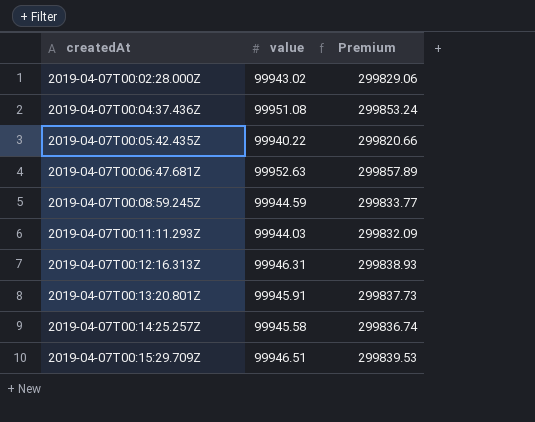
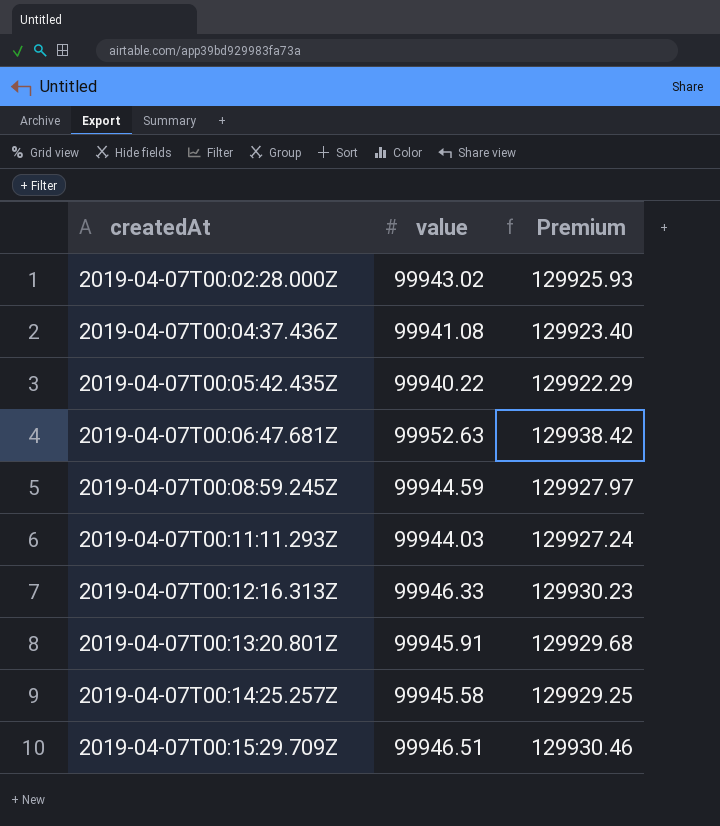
column Premium | formula: [value] * 3 -> [value] * 1.3
2019-04-07T00:04:37.436Z | value: 99951.08 -> 99941.08
2019-04-07T00:12:16.313Z | value: 99946.31 -> 99946.33

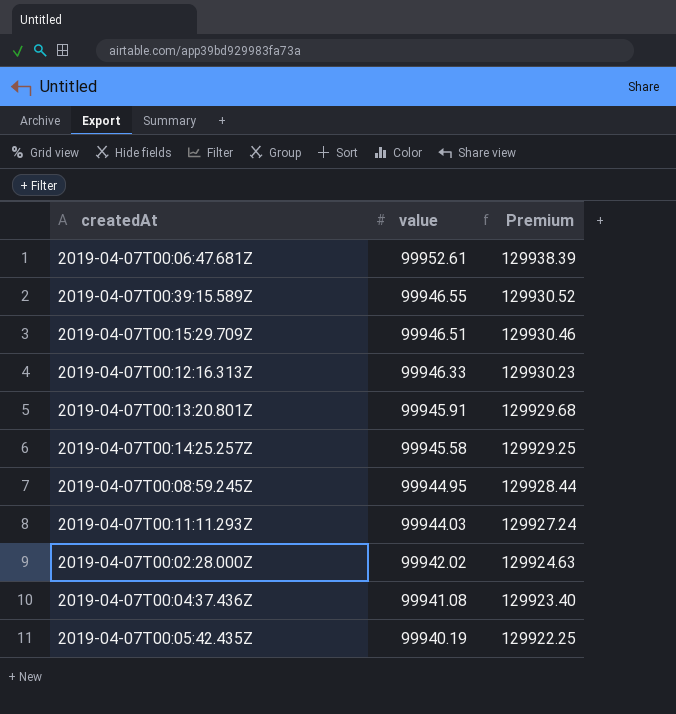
row order: createdAt ascending -> value descending
2019-04-07T00:06:47.681Z | value: 99952.63 -> 99952.61
2019-04-07T00:06:47.681Z | Premium: 129938.42 -> 129938.39
row 2019-04-07T00:39:15.589Z: none -> 99946.55 | 129930.52
2019-04-07T00:08:59.245Z | value: 99944.59 -> 99944.95
2019-04-07T00:08:59.245Z | Premium: 129927.97 -> 129928.44
2019-04-07T00:02:28.000Z | value: 99943.02 -> 99942.02
2019-04-07T00:02:28.000Z | Premium: 129925.93 -> 129924.63
2019-04-07T00:05:42.435Z | value: 99940.22 -> 99940.19
2019-04-07T00:05:42.435Z | Premium: 129922.29 -> 129922.25

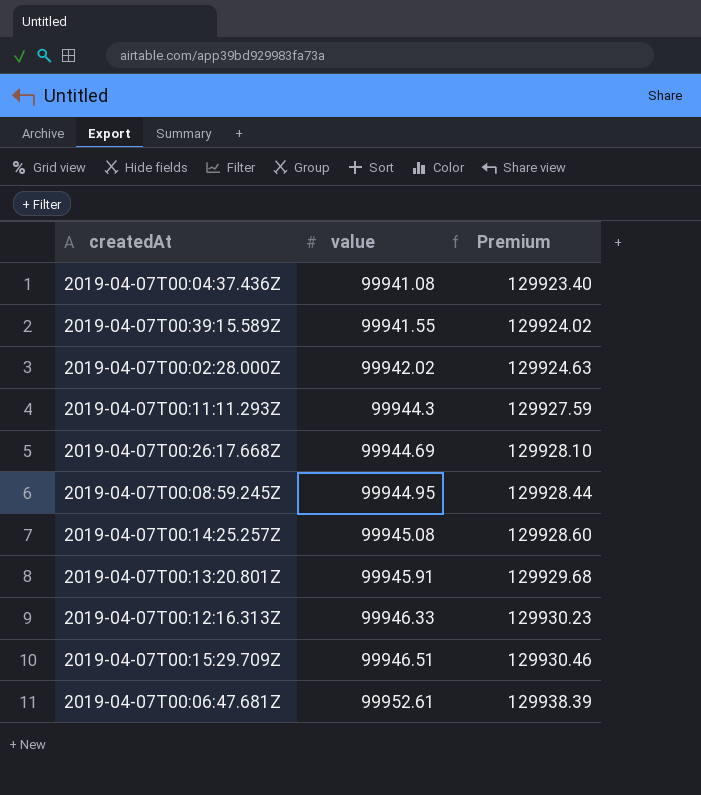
row order: value descending -> value ascending
row 2019-04-07T00:05:42.435Z: 99940.19 | 129922.25 -> none
2019-04-07T00:39:15.589Z | value: 99946.55 -> 99941.55
2019-04-07T00:39:15.589Z | Premium: 129930.52 -> 129924.02
2019-04-07T00:11:11.293Z | value: 99944.03 -> 99944.3
2019-04-07T00:11:11.293Z | Premium: 129927.24 -> 129927.59
row 2019-04-07T00:26:17.668Z: none -> 99944.69 | 129928.10
2019-04-07T00:14:25.257Z | value: 99945.58 -> 99945.08
2019-04-07T00:14:25.257Z | Premium: 129929.25 -> 129928.60

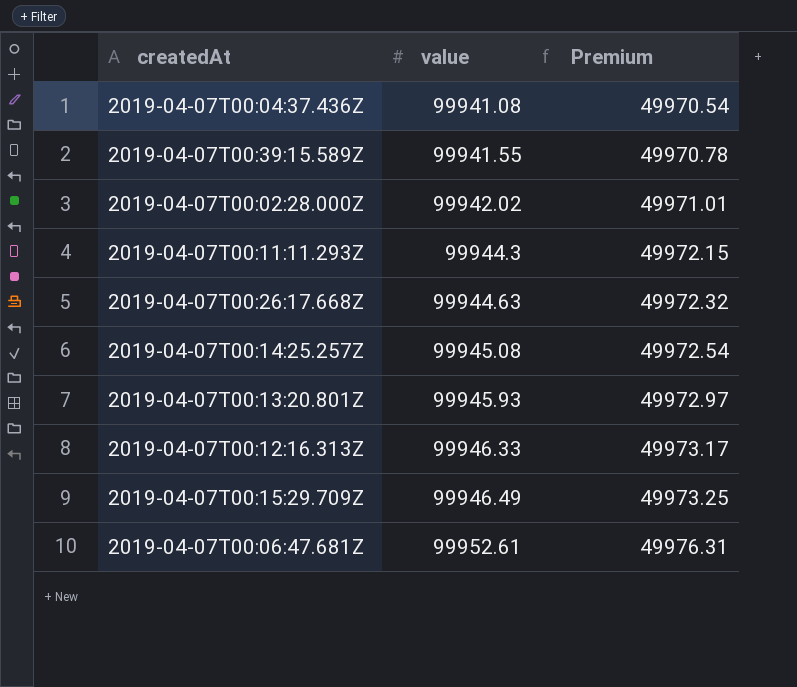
column Premium | formula: [value] * 1.3 -> [value] * 0.5
row 2019-04-07T00:08:59.245Z: 99944.95 | 129928.44 -> none
2019-04-07T00:26:17.668Z | value: 99944.69 -> 99944.63
2019-04-07T00:13:20.801Z | value: 99945.91 -> 99945.93
2019-04-07T00:15:29.709Z | value: 99946.51 -> 99946.49

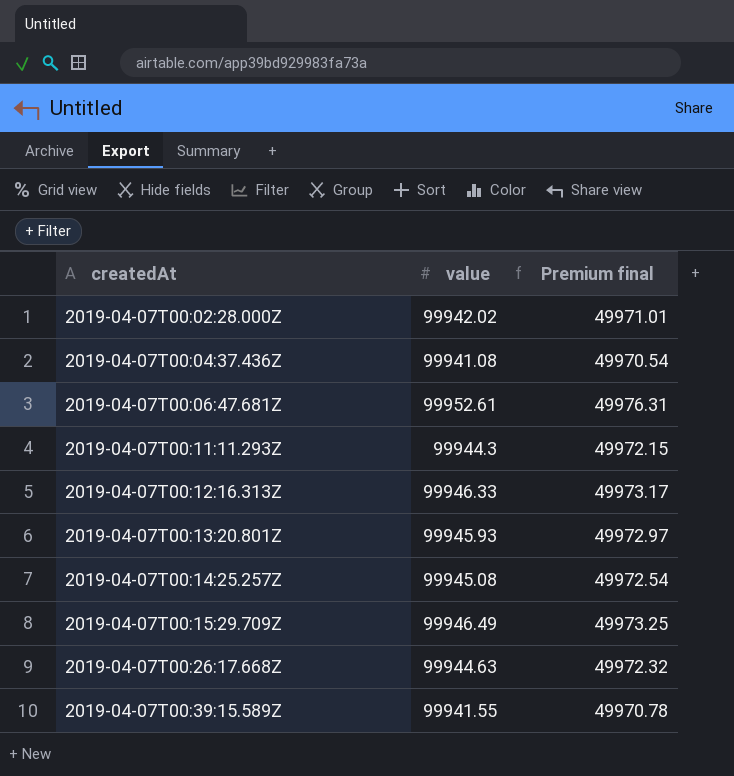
row order: value ascending -> createdAt ascending
column name: Premium -> Premium final

